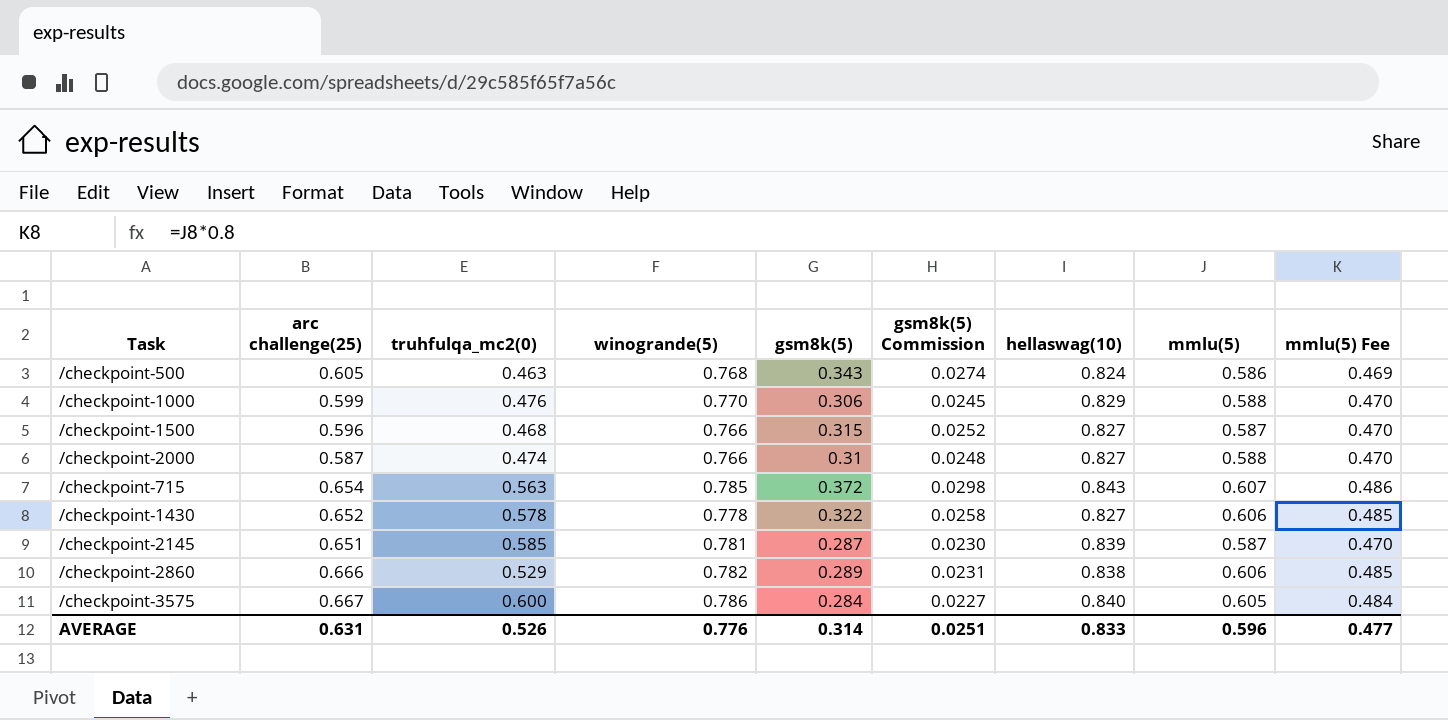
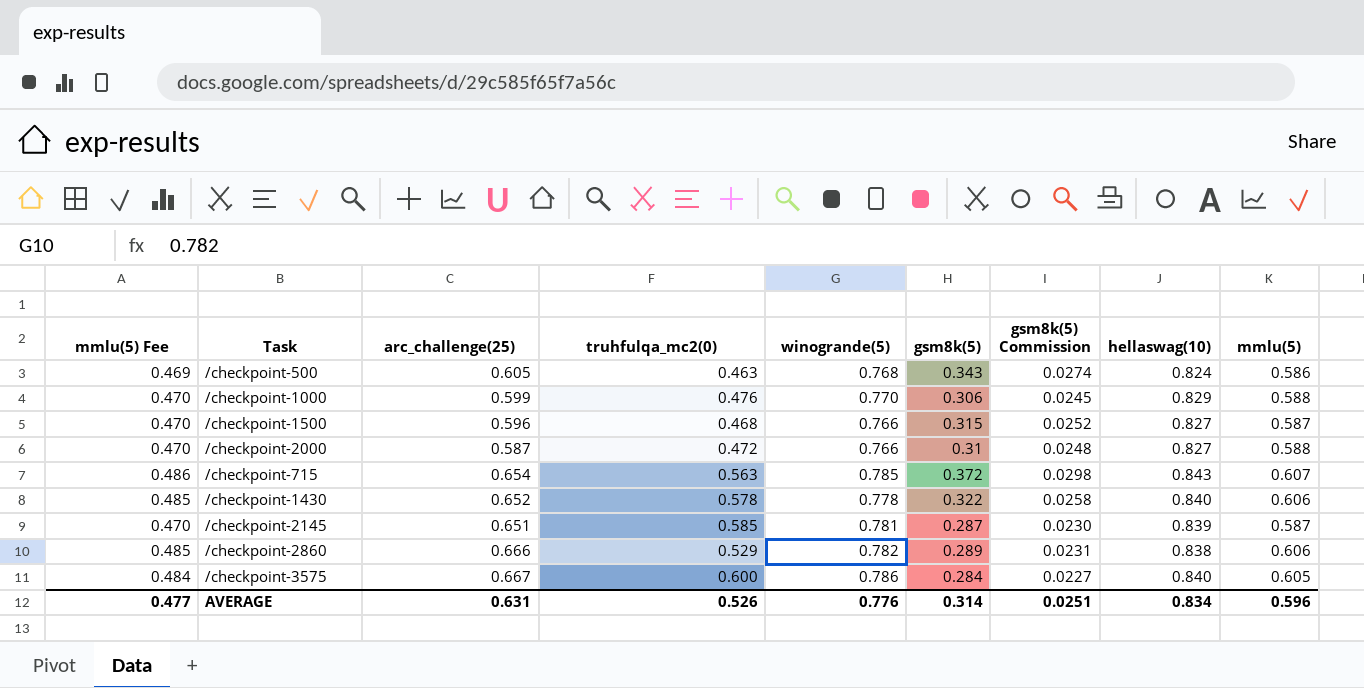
column mmlu(5) Fee | position: 9 -> 1
column name: arc challenge(25) -> arc_challenge(25)
/checkpoint-2000 | truhfulqa_mc2(0): 0.474 -> 0.472
/checkpoint-1430 | hellaswag(10): 0.827 -> 0.840
AVERAGE | hellaswag(10): 0.833 -> 0.834

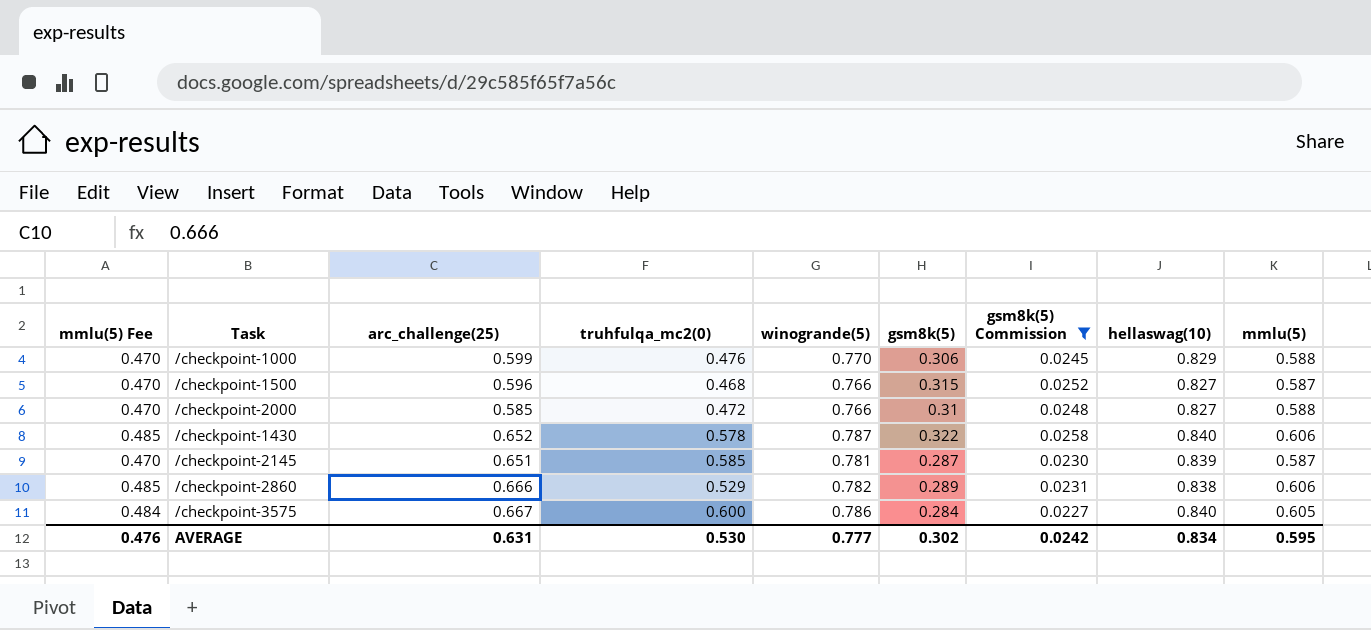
filter: none -> gsm8k(5) Commission <= 0.0258
/checkpoint-2000 | arc_challenge(25): 0.587 -> 0.585
/checkpoint-1430 | winogrande(5): 0.778 -> 0.787
AVERAGE | mmlu(5) Fee: 0.477 -> 0.476
AVERAGE | truhfulqa_mc2(0): 0.526 -> 0.530
AVERAGE | winogrande(5): 0.776 -> 0.777
AVERAGE | gsm8k(5): 0.314 -> 0.302
AVERAGE | gsm8k(5) Commission: 0.0251 -> 0.0242
AVERAGE | mmlu(5): 0.596 -> 0.595

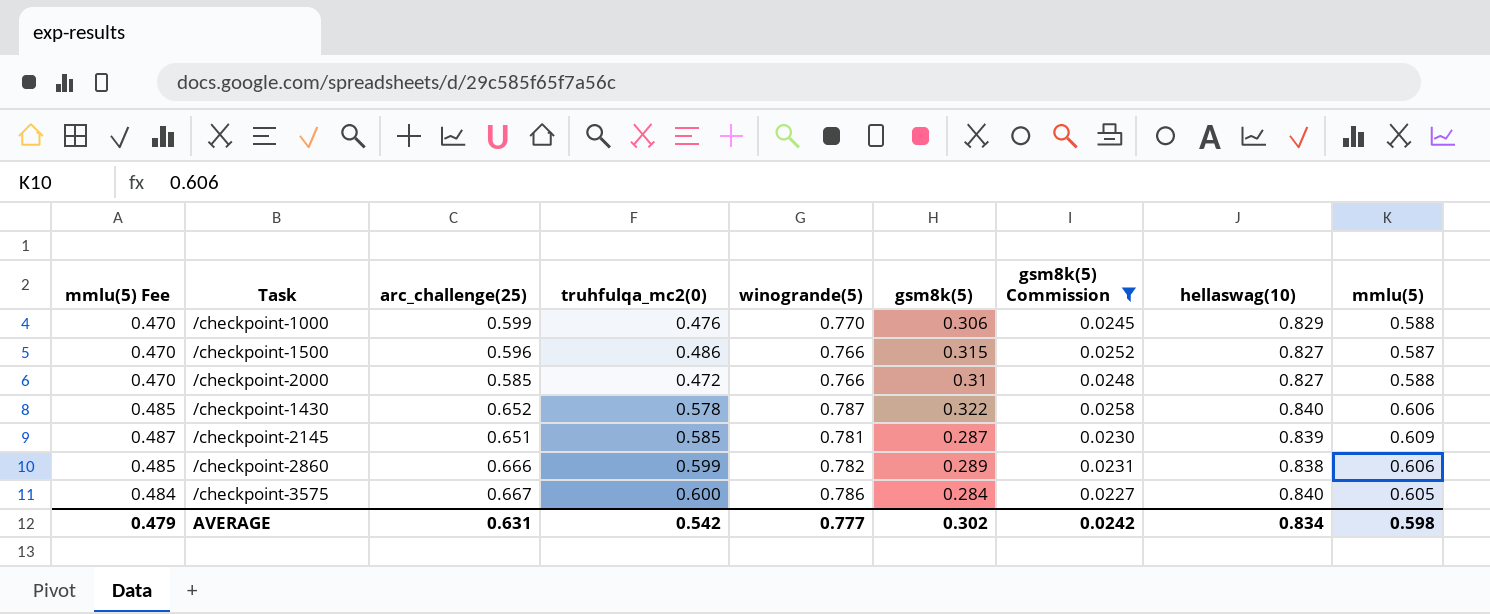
/checkpoint-1500 | truhfulqa_mc2(0): 0.468 -> 0.486
/checkpoint-2145 | mmlu(5) Fee: 0.470 -> 0.487
/checkpoint-2145 | mmlu(5): 0.587 -> 0.609
/checkpoint-2860 | truhfulqa_mc2(0): 0.529 -> 0.599
AVERAGE | mmlu(5) Fee: 0.476 -> 0.479
AVERAGE | truhfulqa_mc2(0): 0.530 -> 0.542
AVERAGE | mmlu(5): 0.595 -> 0.598

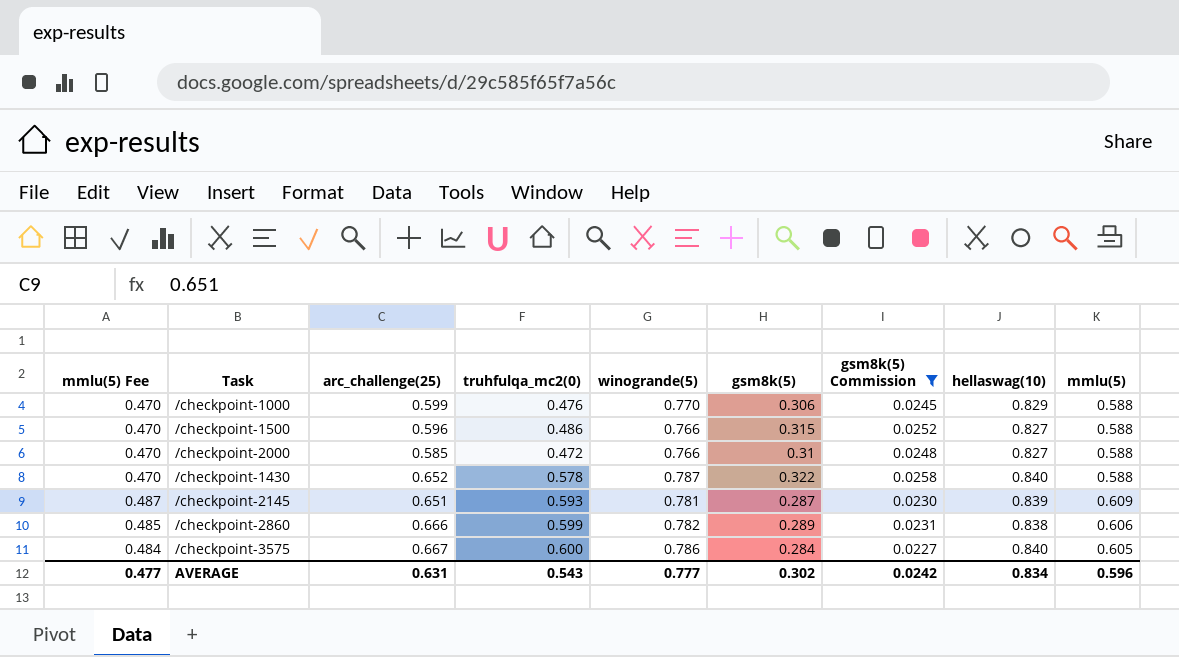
/checkpoint-1500 | mmlu(5): 0.587 -> 0.588
/checkpoint-1430 | mmlu(5) Fee: 0.485 -> 0.470
/checkpoint-1430 | mmlu(5): 0.606 -> 0.588
/checkpoint-2145 | truhfulqa_mc2(0): 0.585 -> 0.593
AVERAGE | mmlu(5) Fee: 0.479 -> 0.477
AVERAGE | truhfulqa_mc2(0): 0.542 -> 0.543
AVERAGE | mmlu(5): 0.598 -> 0.596

